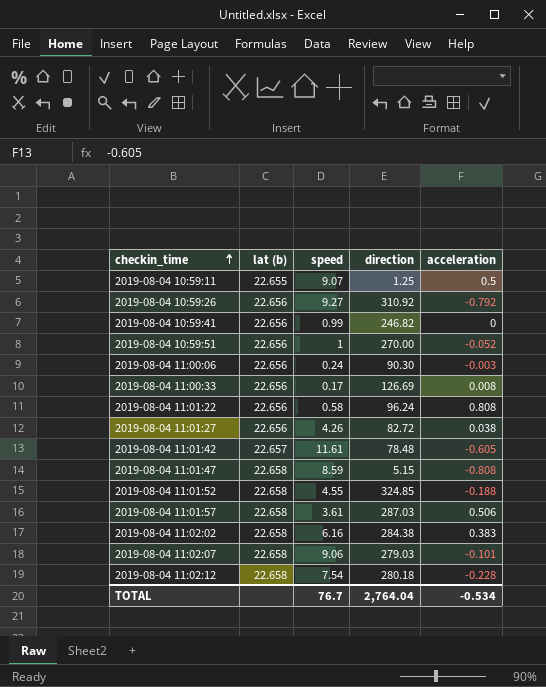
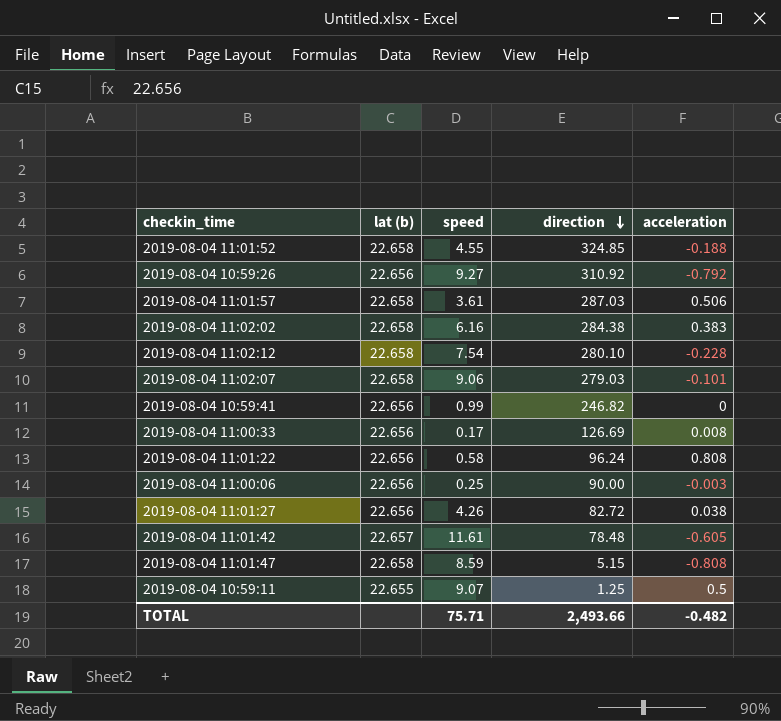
row order: checkin_time ascending -> direction descending
row 2019-08-04 10:59:51: 22.656 | 1 | 270.00 | -0.052 -> none
2019-08-04 11:02:12 | direction: 280.18 -> 280.10
2019-08-04 11:00:06 | speed: 0.24 -> 0.25
2019-08-04 11:00:06 | direction: 90.30 -> 90.00
TOTAL | speed: 76.7 -> 75.71
TOTAL | direction: 2,764.04 -> 2,493.66
TOTAL | acceleration: -0.534 -> -0.482

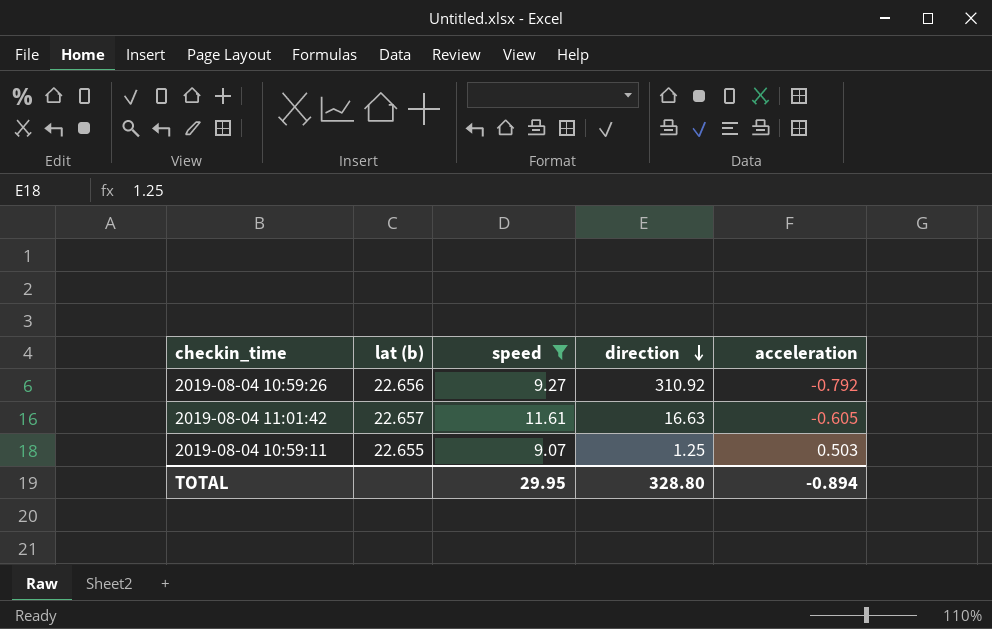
filter: none -> speed >= 9.07
2019-08-04 11:01:42 | direction: 78.48 -> 16.63
2019-08-04 10:59:11 | acceleration: 0.5 -> 0.503
TOTAL | speed: 75.71 -> 29.95
TOTAL | direction: 2,493.66 -> 328.80
TOTAL | acceleration: -0.482 -> -0.894

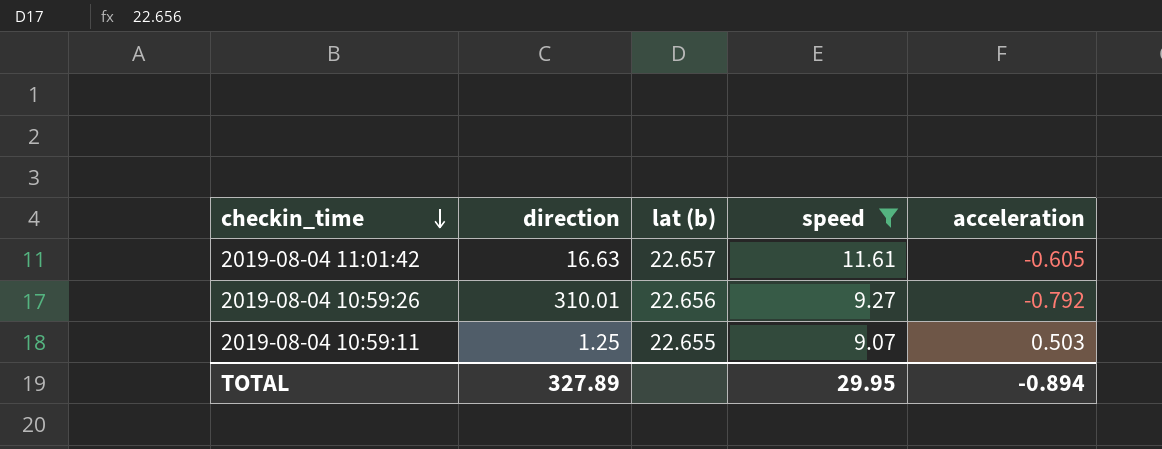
row order: direction descending -> checkin_time descending
column direction | position: 4 -> 2
2019-08-04 10:59:26 | direction: 310.92 -> 310.01
TOTAL | direction: 328.80 -> 327.89

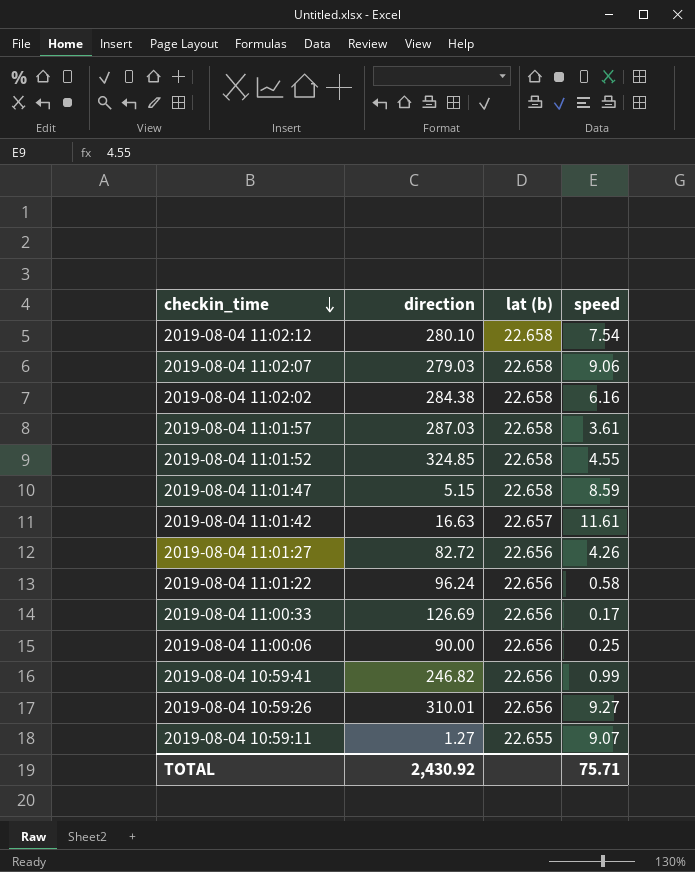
filter: speed >= 9.07 -> none
column acceleration | position: 5 -> none
2019-08-04 10:59:11 | direction: 1.25 -> 1.27
TOTAL | direction: 327.89 -> 2,430.92
TOTAL | speed: 29.95 -> 75.71

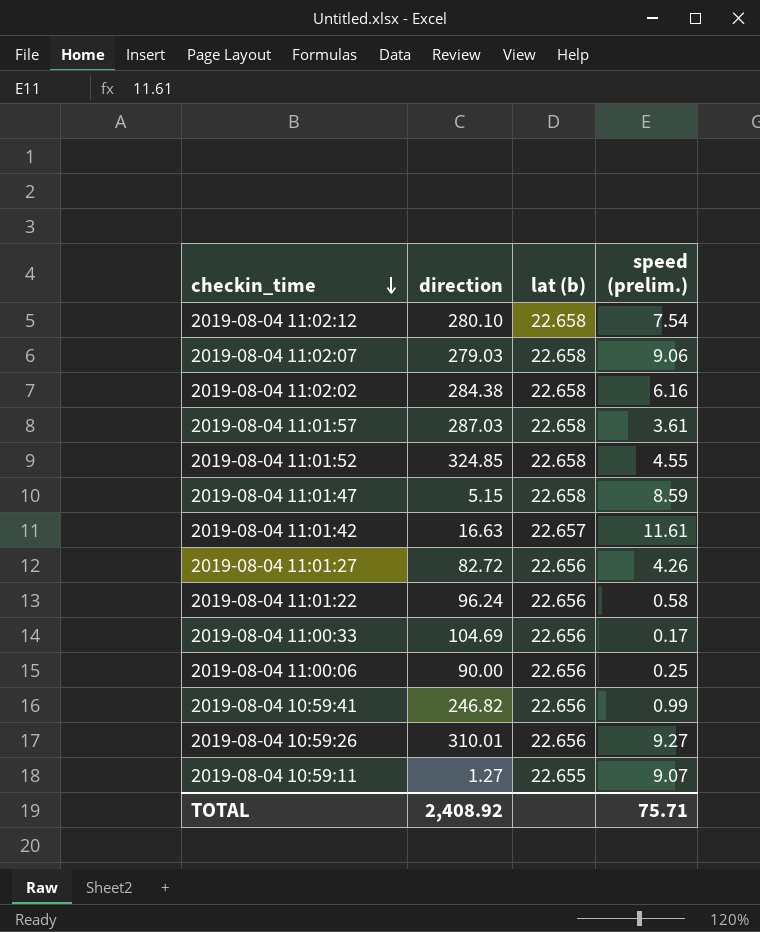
column name: speed -> speed (prelim.)
2019-08-04 11:00:33 | direction: 126.69 -> 104.69
TOTAL | direction: 2,430.92 -> 2,408.92

